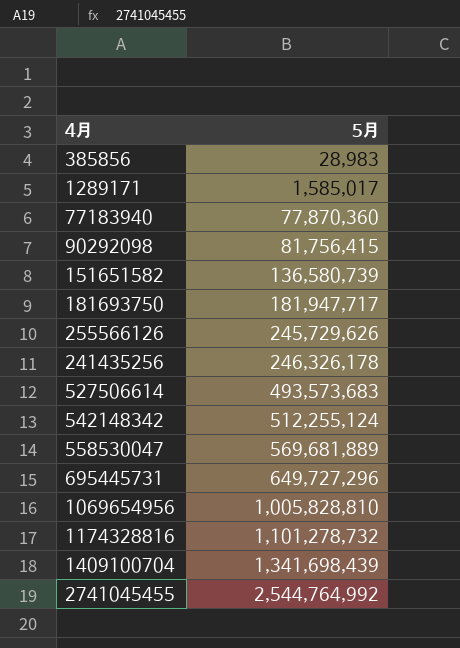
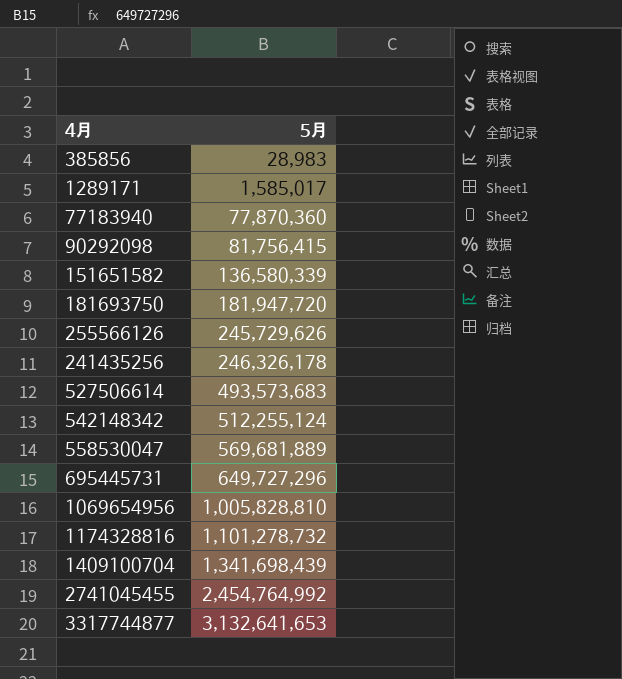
151651582 | 5月: 136,580,739 -> 136,580,339
181693750 | 5月: 181,947,717 -> 181,947,720
2741045455 | 5月: 2,544,764,992 -> 2,454,764,992
row 3317744877: none -> 3,132,641,653

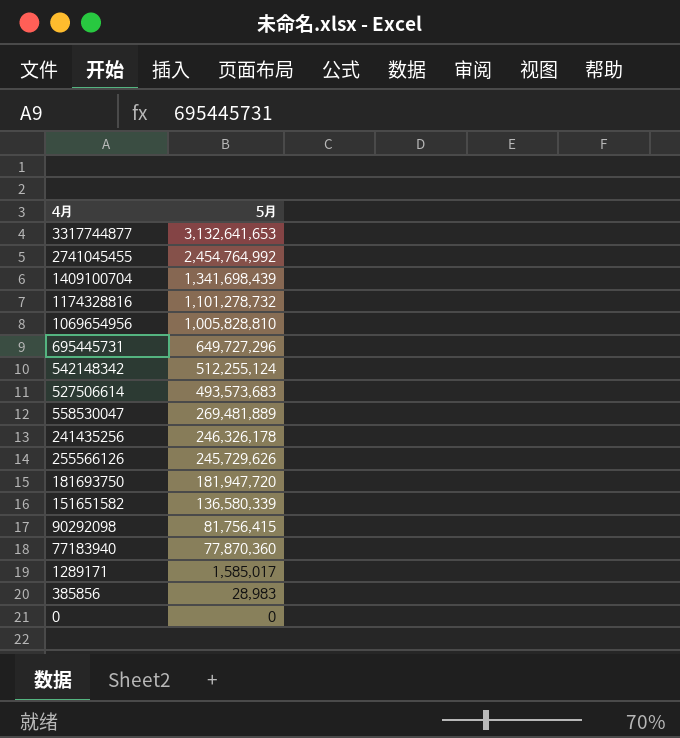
row order: 5月 ascending -> 5月 descending
558530047 | 5月: 569,681,889 -> 269,481,889
row 0: none -> 0

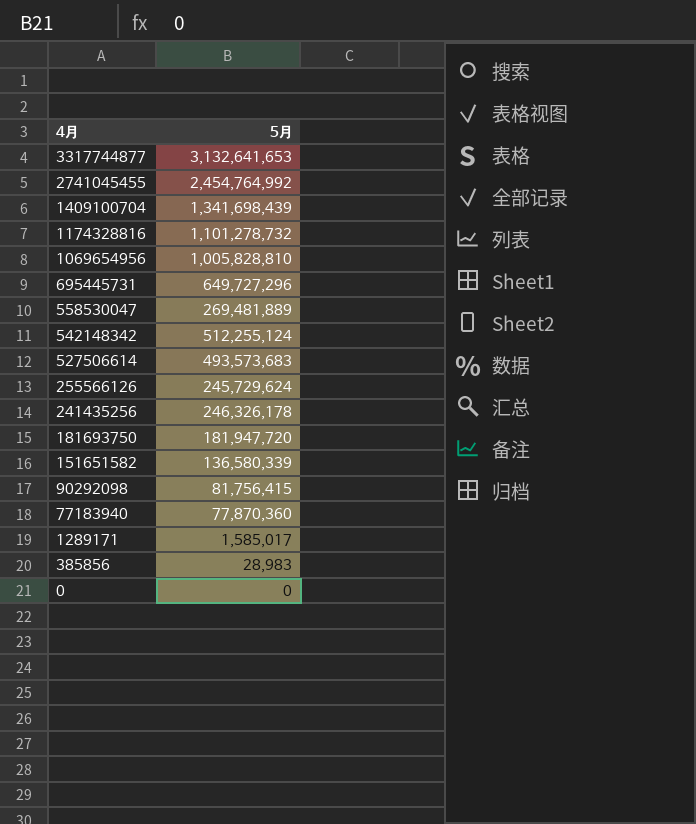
row order: 5月 descending -> 4月 descending
255566126 | 5月: 245,729,626 -> 245,729,624

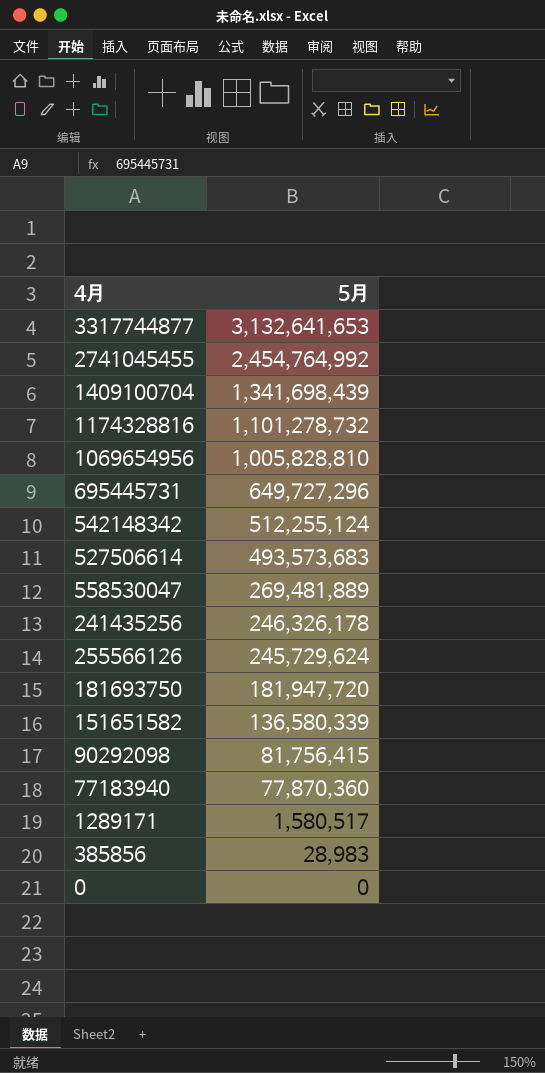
row order: 4月 descending -> 5月 descending
1289171 | 5月: 1,585,017 -> 1,580,517

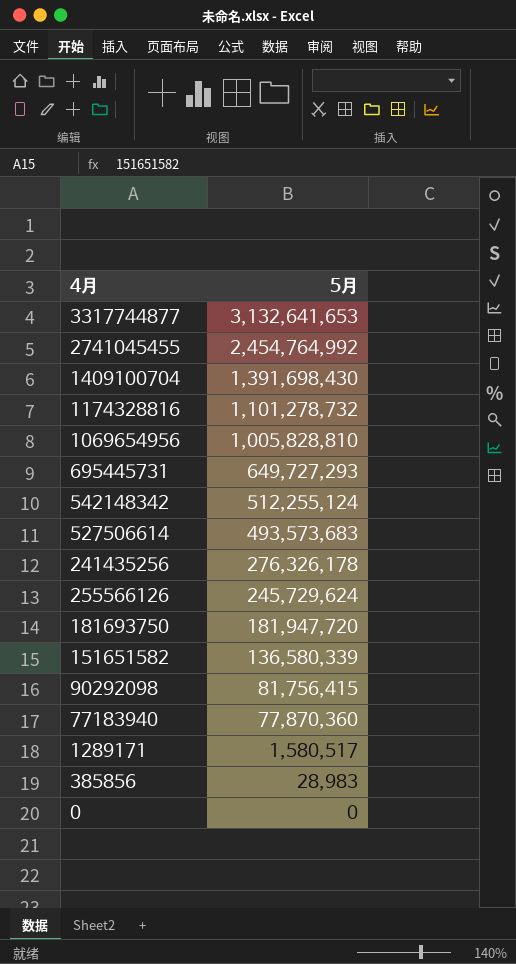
row 558530047: 269,481,889 -> none
1409100704 | 5月: 1,341,698,439 -> 1,391,698,430
695445731 | 5月: 649,727,296 -> 649,727,293
241435256 | 5月: 246,326,178 -> 276,326,178

